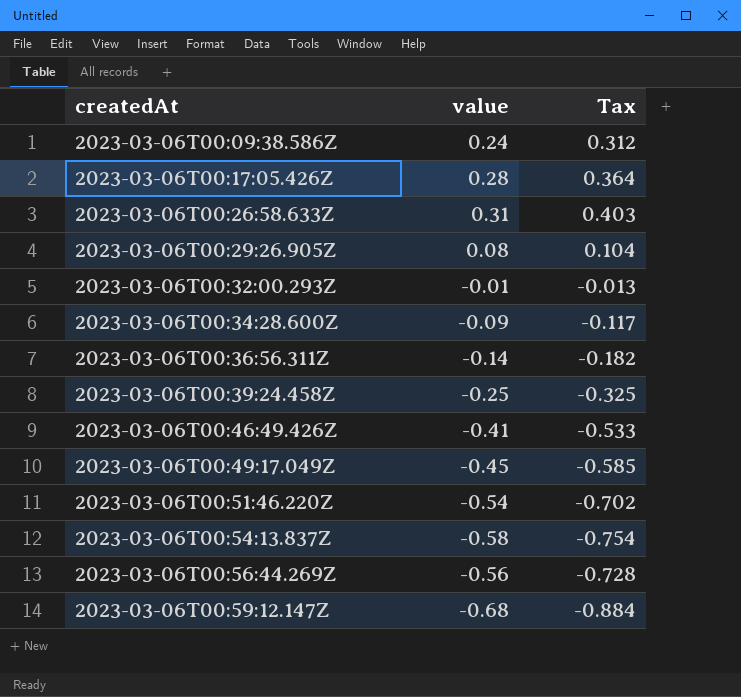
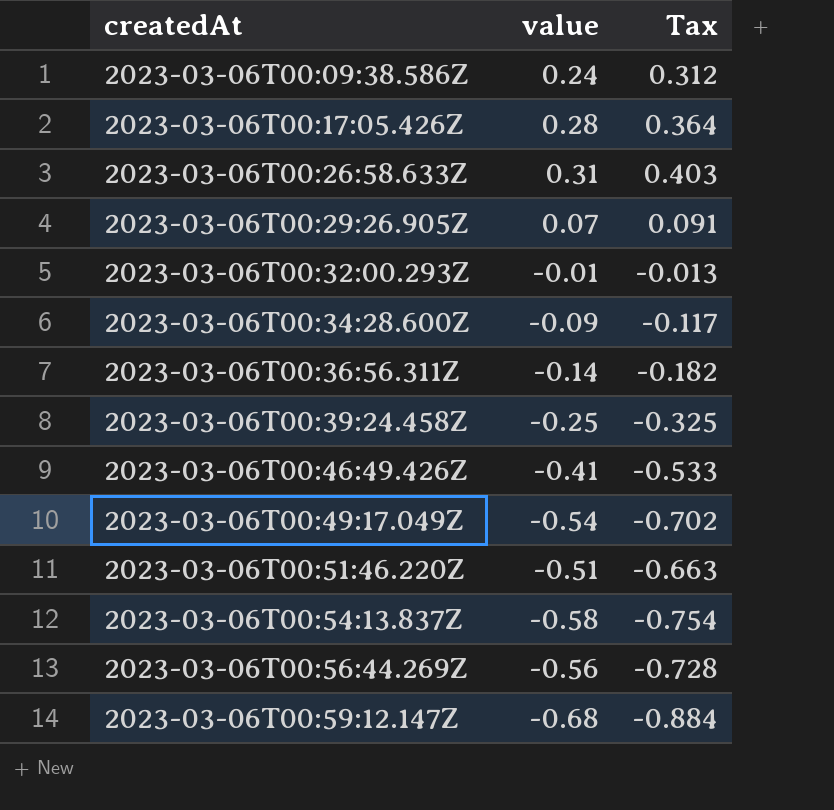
2023-03-06T00:29:26.905Z | value: 0.08 -> 0.07
2023-03-06T00:29:26.905Z | Tax: 0.104 -> 0.091
2023-03-06T00:49:17.049Z | value: -0.45 -> -0.54
2023-03-06T00:49:17.049Z | Tax: -0.585 -> -0.702
2023-03-06T00:51:46.220Z | value: -0.54 -> -0.51
2023-03-06T00:51:46.220Z | Tax: -0.702 -> -0.663

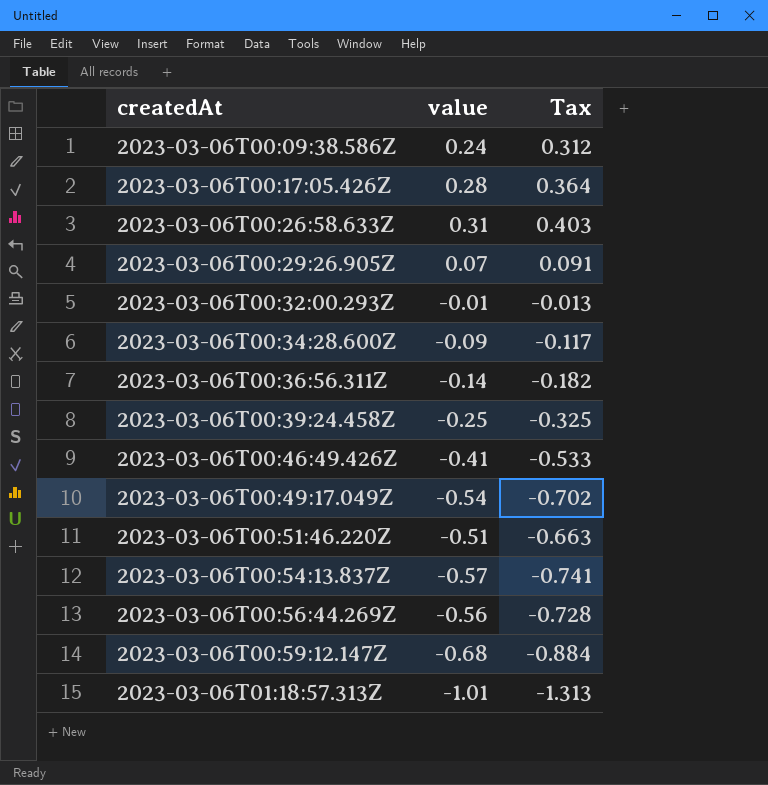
2023-03-06T00:54:13.837Z | value: -0.58 -> -0.57
2023-03-06T00:54:13.837Z | Tax: -0.754 -> -0.741
row 2023-03-06T01:18:57.313Z: none -> -1.01 | -1.313

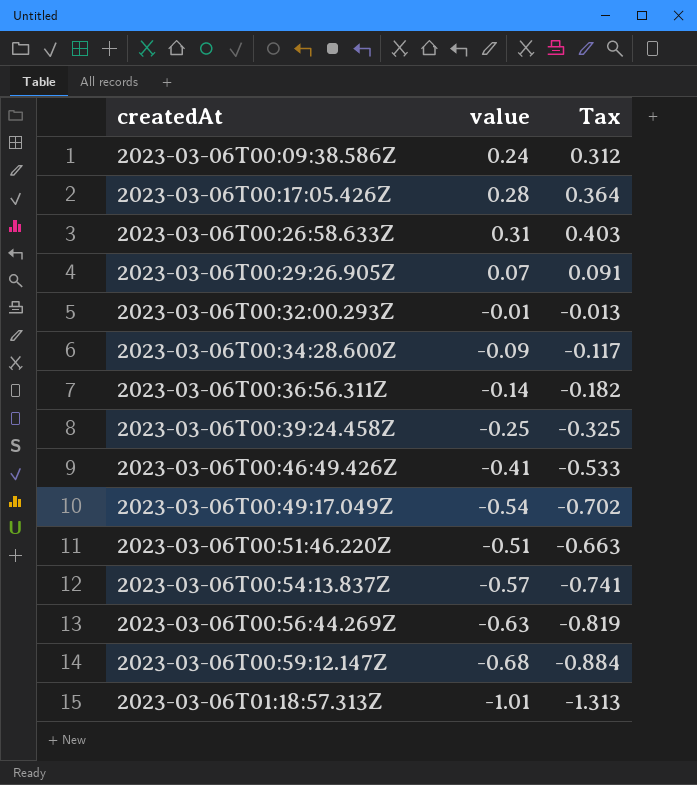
2023-03-06T00:56:44.269Z | value: -0.56 -> -0.63
2023-03-06T00:56:44.269Z | Tax: -0.728 -> -0.819

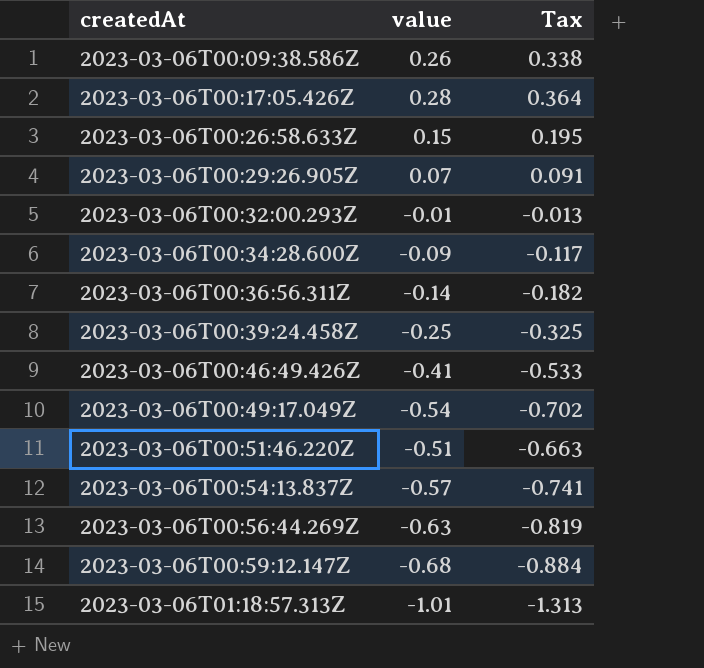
2023-03-06T00:09:38.586Z | value: 0.24 -> 0.26
2023-03-06T00:09:38.586Z | Tax: 0.312 -> 0.338
2023-03-06T00:26:58.633Z | value: 0.31 -> 0.15
2023-03-06T00:26:58.633Z | Tax: 0.403 -> 0.195

